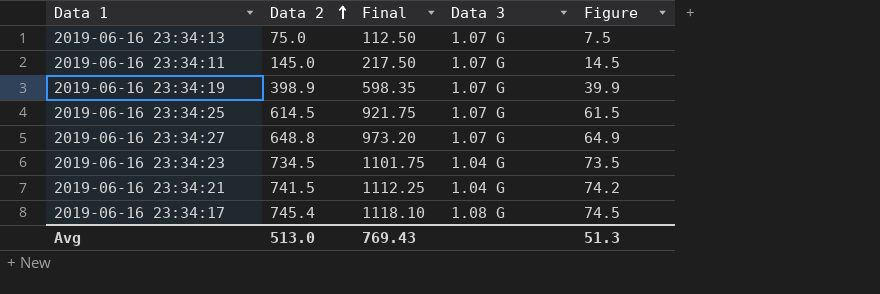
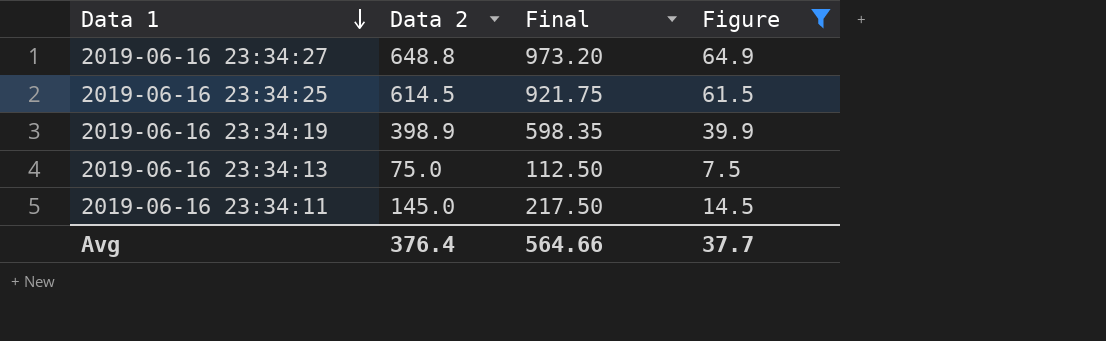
filter: none -> Figure <= 64.9
row order: Data 2 ascending -> Data 1 descending
column Data 3 | position: 4 -> none
Avg | Data 2: 513.0 -> 376.4
Avg | Final: 769.43 -> 564.66
Avg | Figure: 51.3 -> 37.7

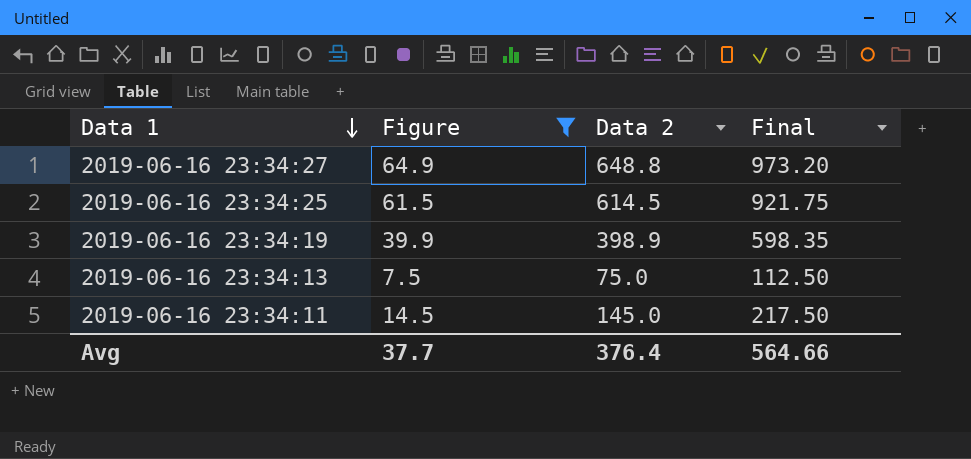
column Figure | position: 4 -> 2

